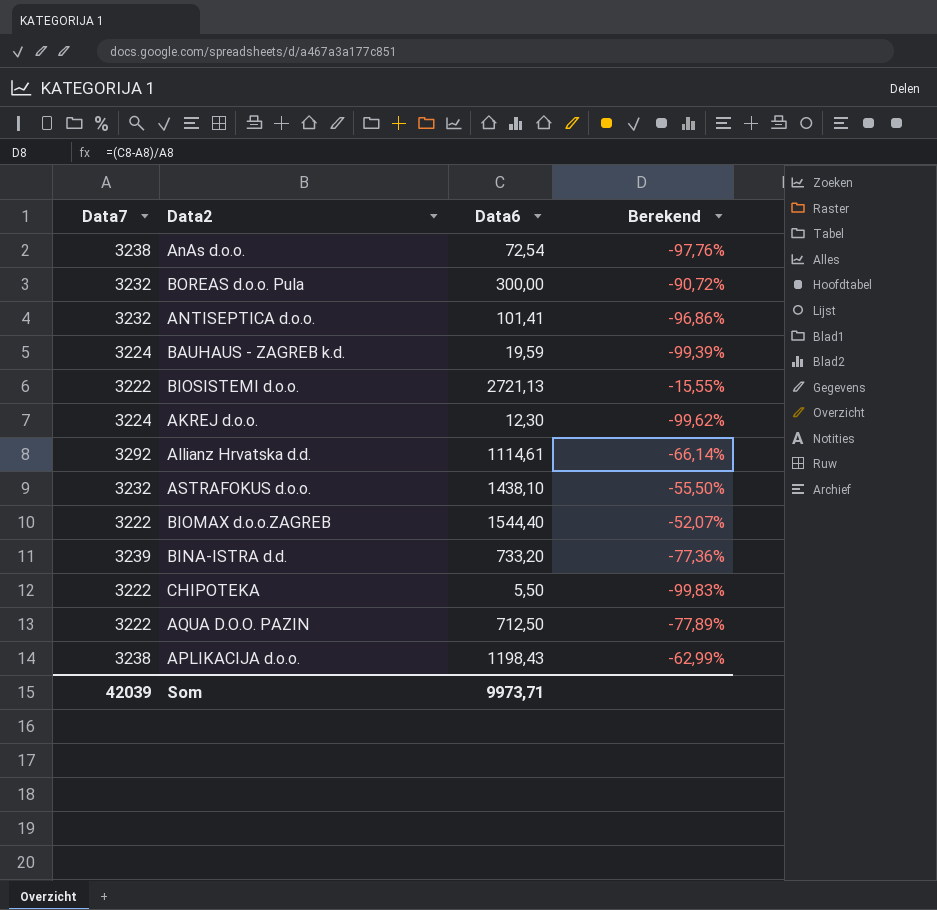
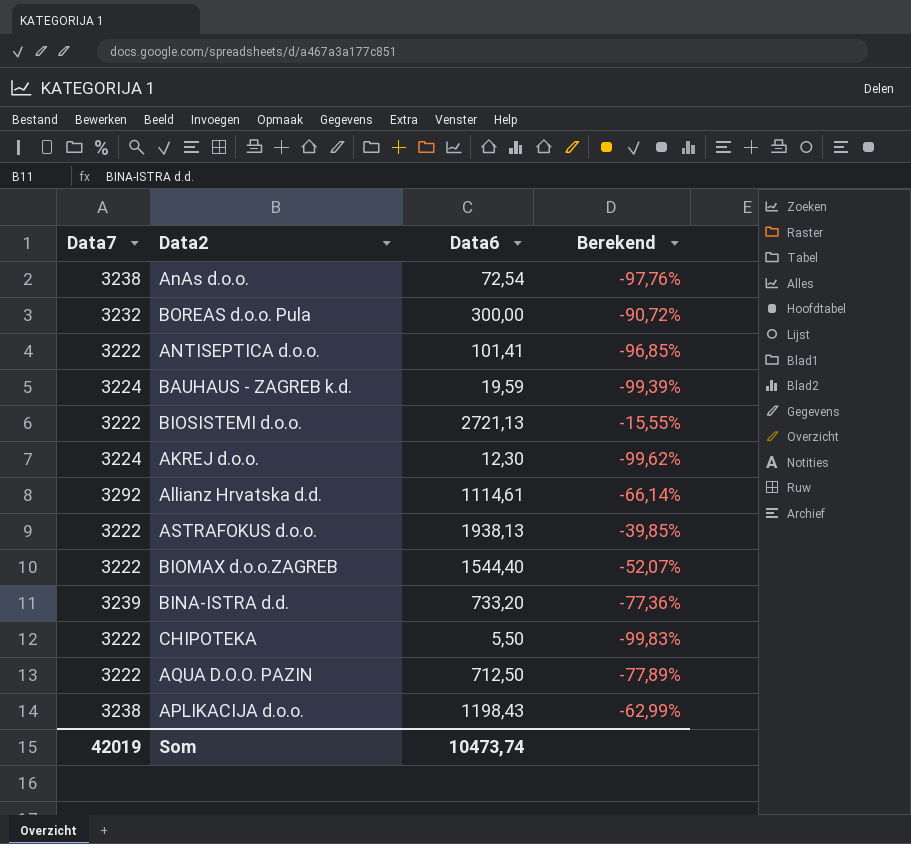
ANTISEPTICA d.o.o. | Data7: 3232 -> 3222
ANTISEPTICA d.o.o. | Berekend: -96,86% -> -96,85%
ASTRAFOKUS d.o.o. | Data7: 3232 -> 3222
ASTRAFOKUS d.o.o. | Data6: 1438,10 -> 1938,13
ASTRAFOKUS d.o.o. | Berekend: -55,50% -> -39,85%
Som | Data7: 42039 -> 42019
Som | Data6: 9973,71 -> 10473,74

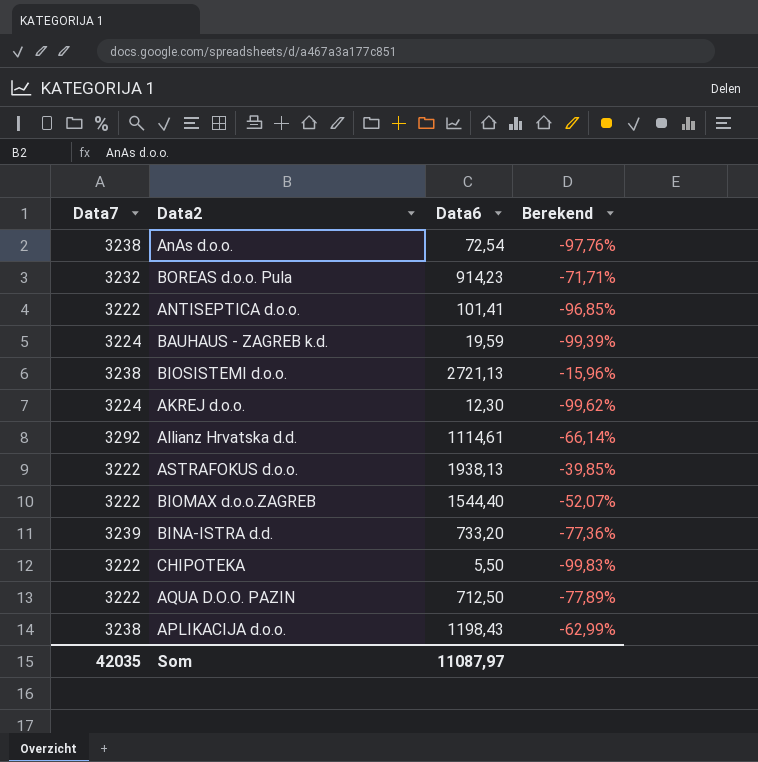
BOREAS d.o.o. Pula | Data6: 300,00 -> 914,23
BOREAS d.o.o. Pula | Berekend: -90,72% -> -71,71%
BIOSISTEMI d.o.o. | Data7: 3222 -> 3238
BIOSISTEMI d.o.o. | Berekend: -15,55% -> -15,96%
Som | Data7: 42019 -> 42035
Som | Data6: 10473,74 -> 11087,97

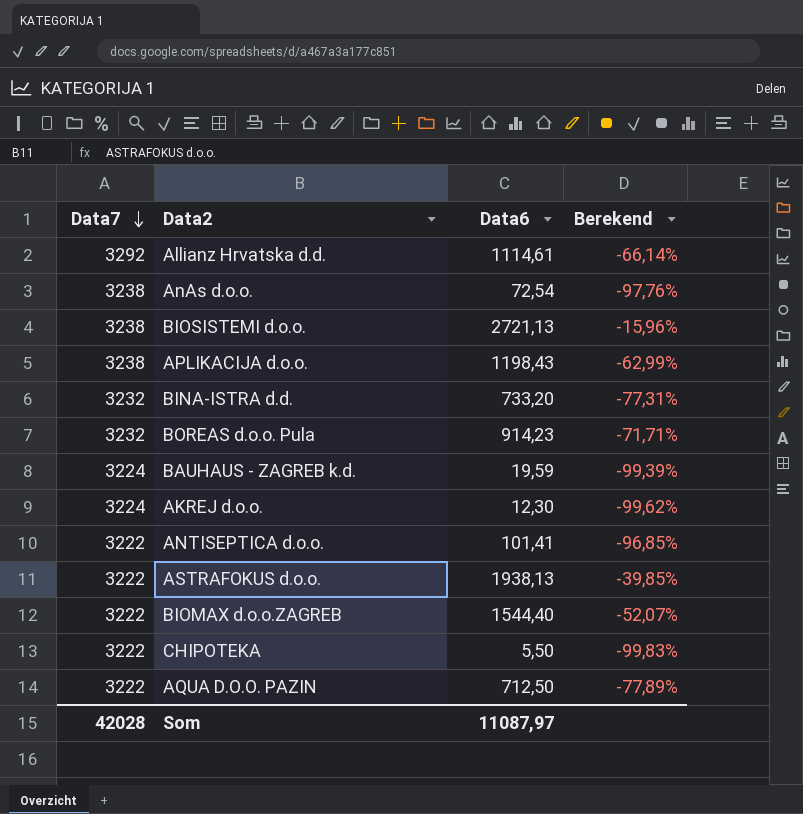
row order: none -> Data7 descending
BINA-ISTRA d.d. | Data7: 3239 -> 3232
BINA-ISTRA d.d. | Berekend: -77,36% -> -77,31%
Som | Data7: 42035 -> 42028

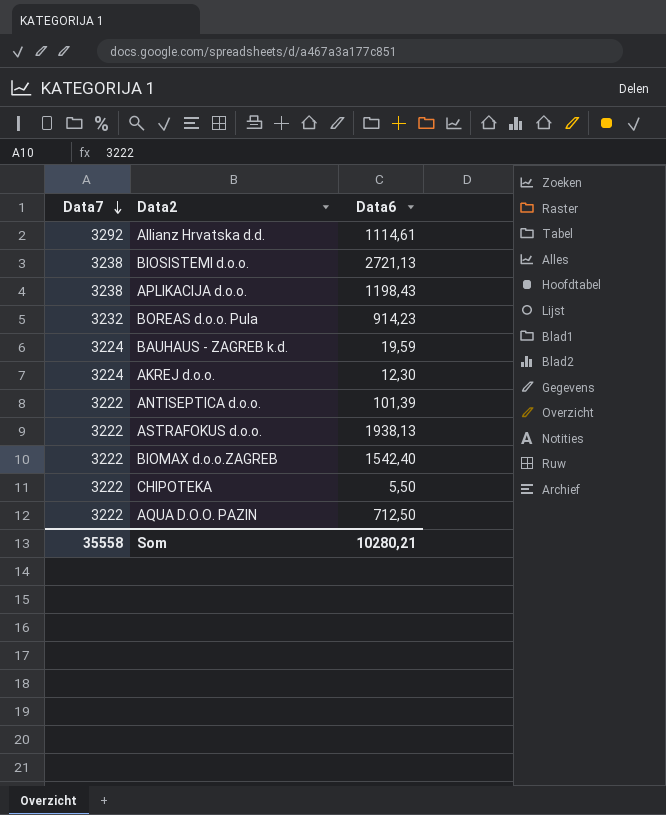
column Berekend | formula: ([Data6] - [Data7]) / [Data7] -> none
row AnAs d.o.o.: 3238 | 72,54 | -97,76% -> none
row BINA-ISTRA d.d.: 3232 | 733,20 | -77,31% -> none
ANTISEPTICA d.o.o. | Data6: 101,41 -> 101,39
BIOMAX d.o.o.ZAGREB | Data6: 1544,40 -> 1542,40
Som | Data7: 42028 -> 35558
Som | Data6: 11087,97 -> 10280,21

